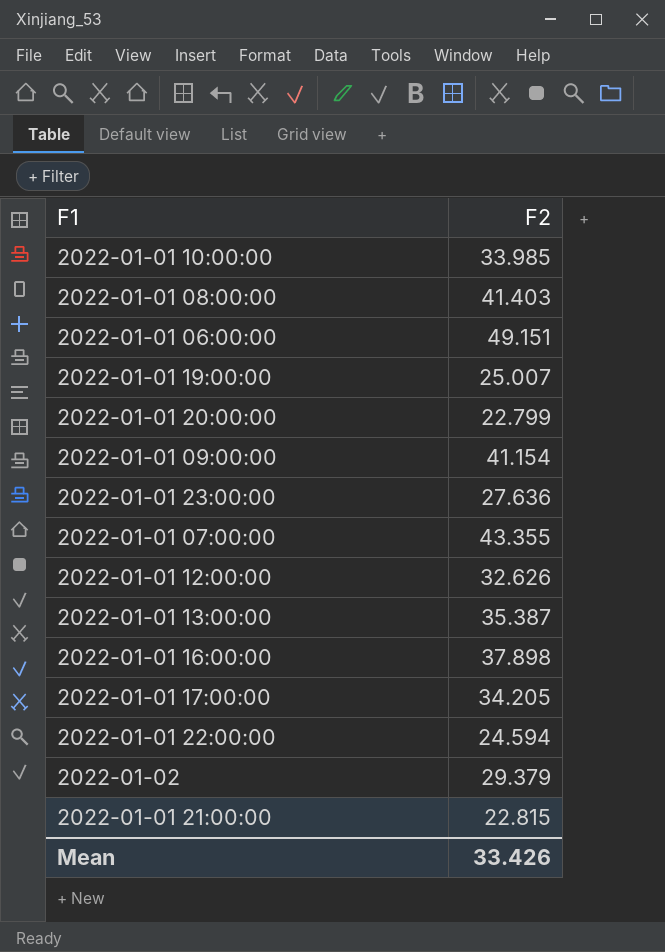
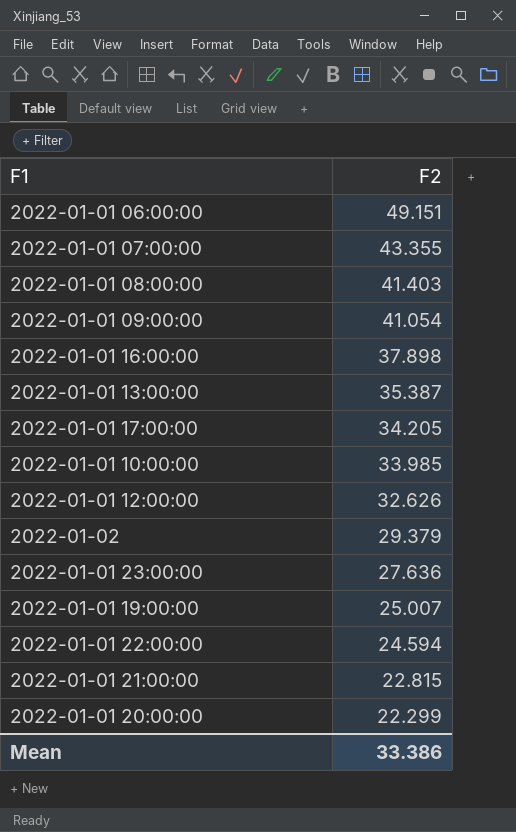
row order: none -> F2 descending
2022-01-01 09:00:00 | F2: 41.154 -> 41.054
2022-01-01 20:00:00 | F2: 22.799 -> 22.299
Mean | F2: 33.426 -> 33.386

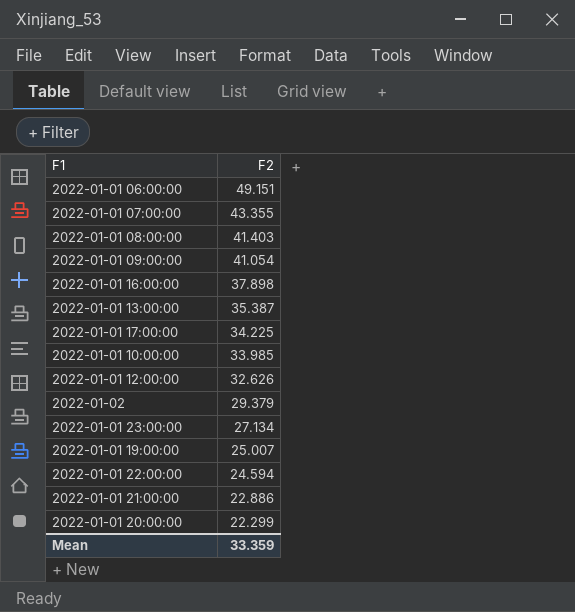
2022-01-01 17:00:00 | F2: 34.205 -> 34.225
2022-01-01 23:00:00 | F2: 27.636 -> 27.134
2022-01-01 21:00:00 | F2: 22.815 -> 22.886
Mean | F2: 33.386 -> 33.359

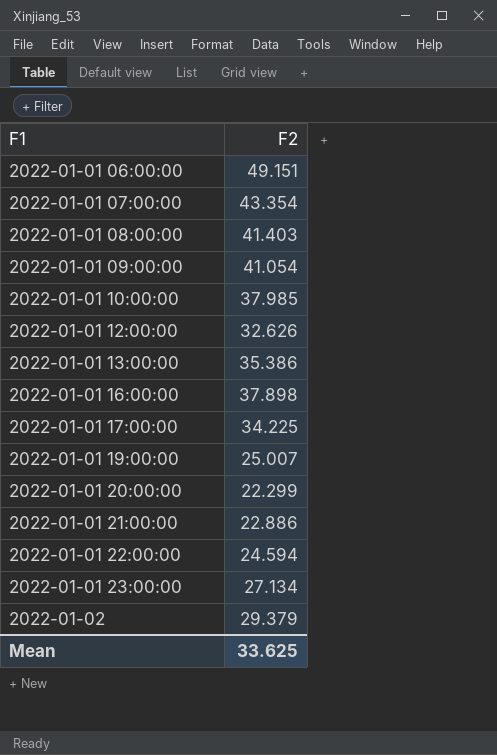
row order: F2 descending -> F1 ascending
2022-01-01 07:00:00 | F2: 43.355 -> 43.354
2022-01-01 10:00:00 | F2: 33.985 -> 37.985
2022-01-01 13:00:00 | F2: 35.387 -> 35.386
Mean | F2: 33.359 -> 33.625

